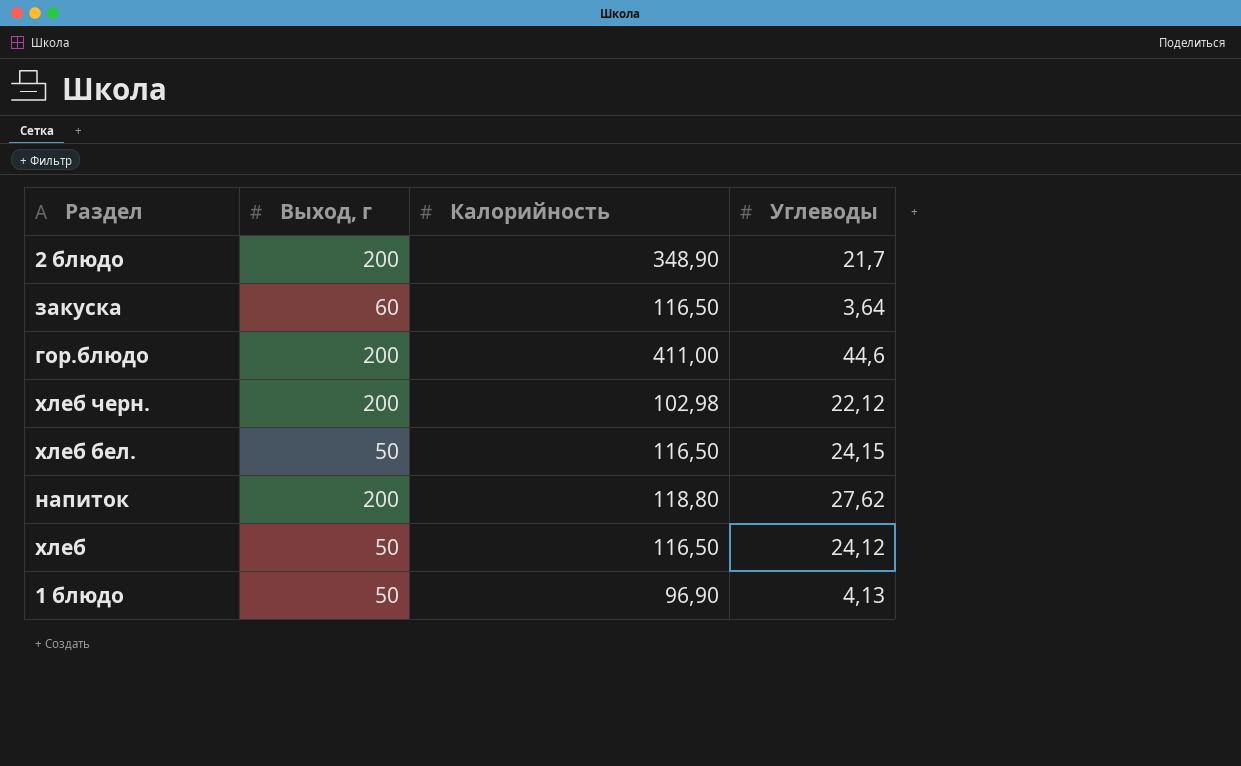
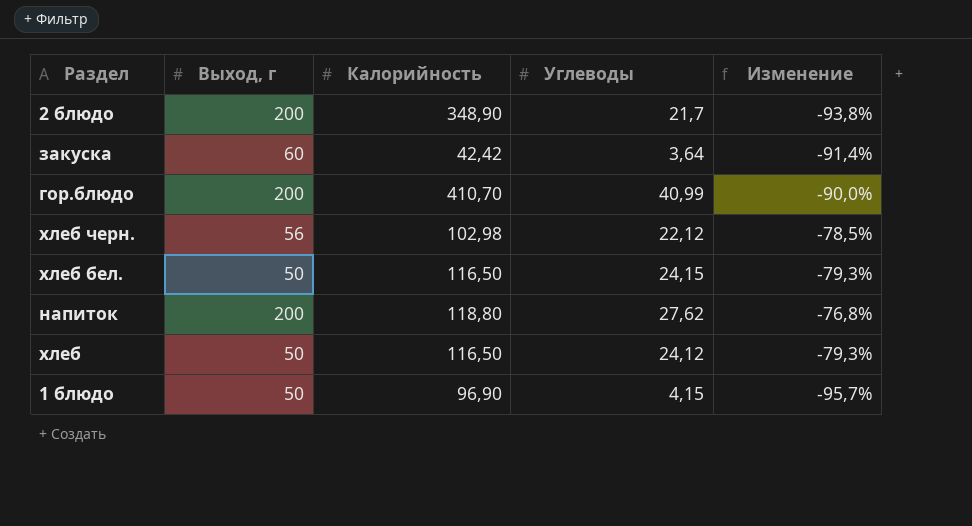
column Изменение | formula: none -> ([Углеводы] - [Калорийность]) / [Калорийность]
закуска | Калорийность: 116,50 -> 42,42
гор.блюдо | Калорийность: 411,00 -> 410,70
гор.блюдо | Углеводы: 44,6 -> 40,99
хлеб черн. | Выход, г: 200 -> 56
1 блюдо | Углеводы: 4,13 -> 4,15

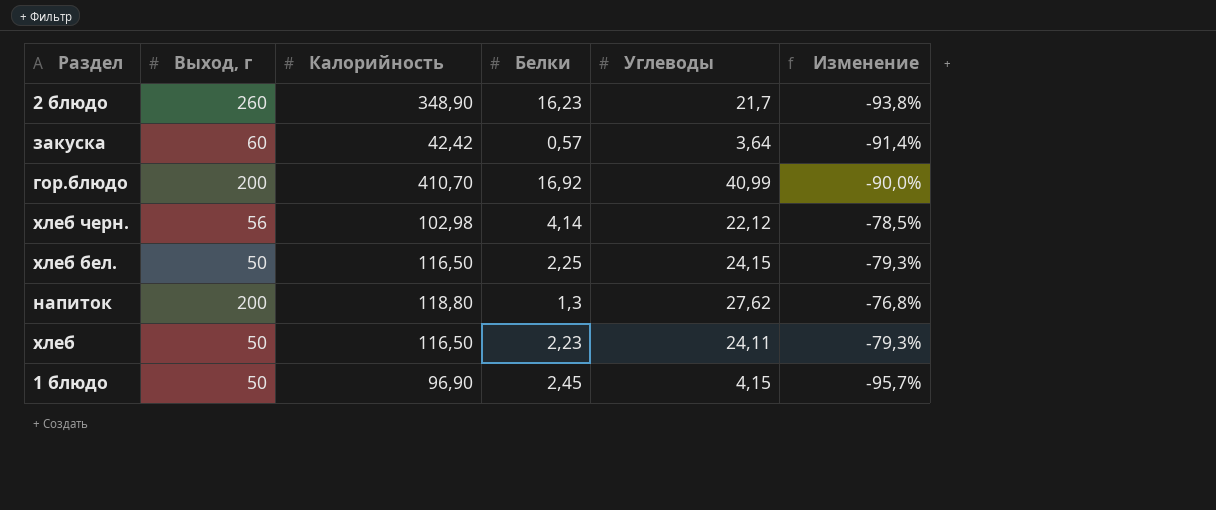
column Белки | position: none -> 4
2 блюдо | Выход, г: 200 -> 260
хлеб | Углеводы: 24,12 -> 24,11

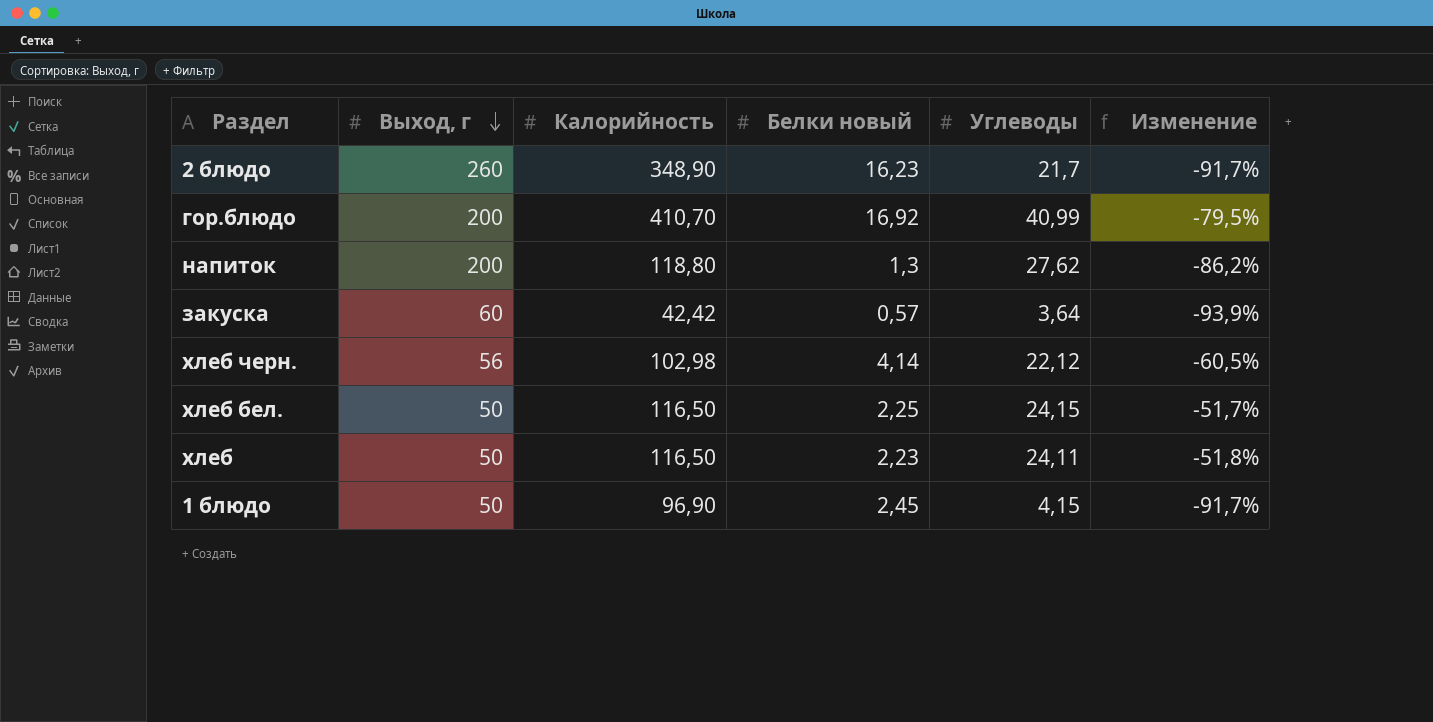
row order: none -> Выход, г descending
column name: Белки -> Белки новый
column Изменение | formula: ([Углеводы] - [Калорийность]) / [Калорийность] -> ([Углеводы] - [Выход, г]) / [Выход, г]

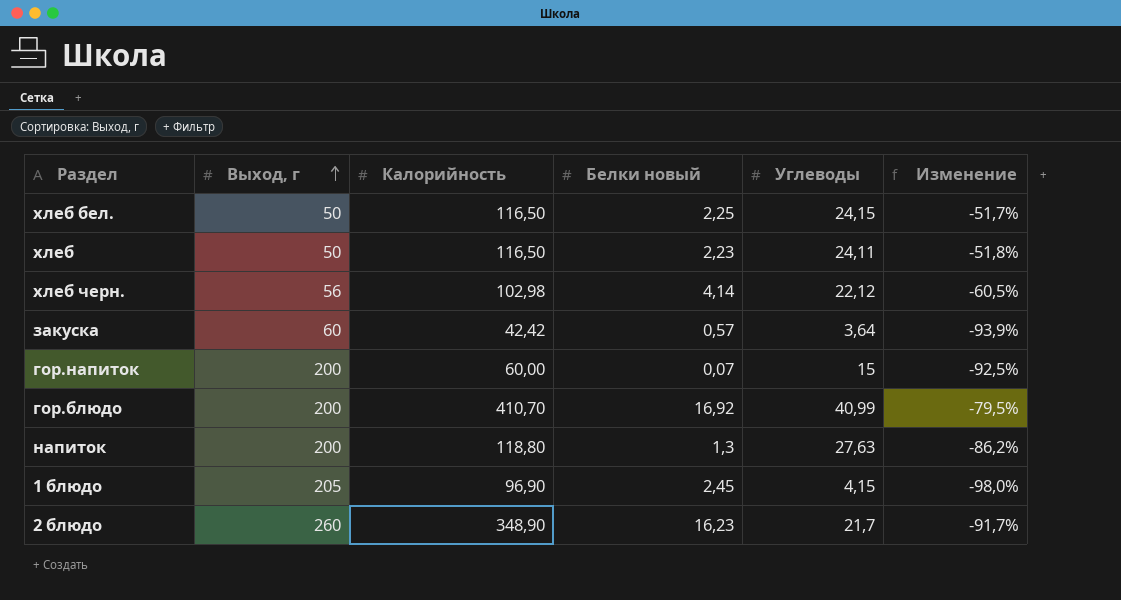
row order: Выход, г descending -> Выход, г ascending
row гор.напиток: none -> 200 | 60,00 | 0,07 | 15 | -92,5%
напиток | Углеводы: 27,62 -> 27,63
1 блюдо | Выход, г: 50 -> 205
1 блюдо | Изменение: -91,7% -> -98,0%

